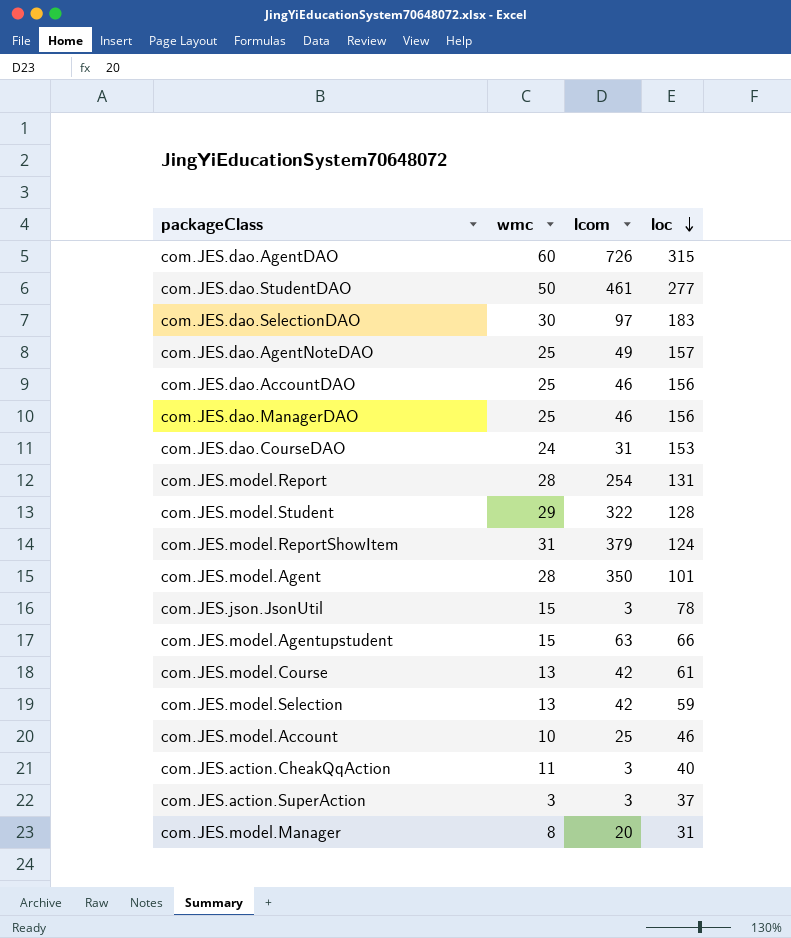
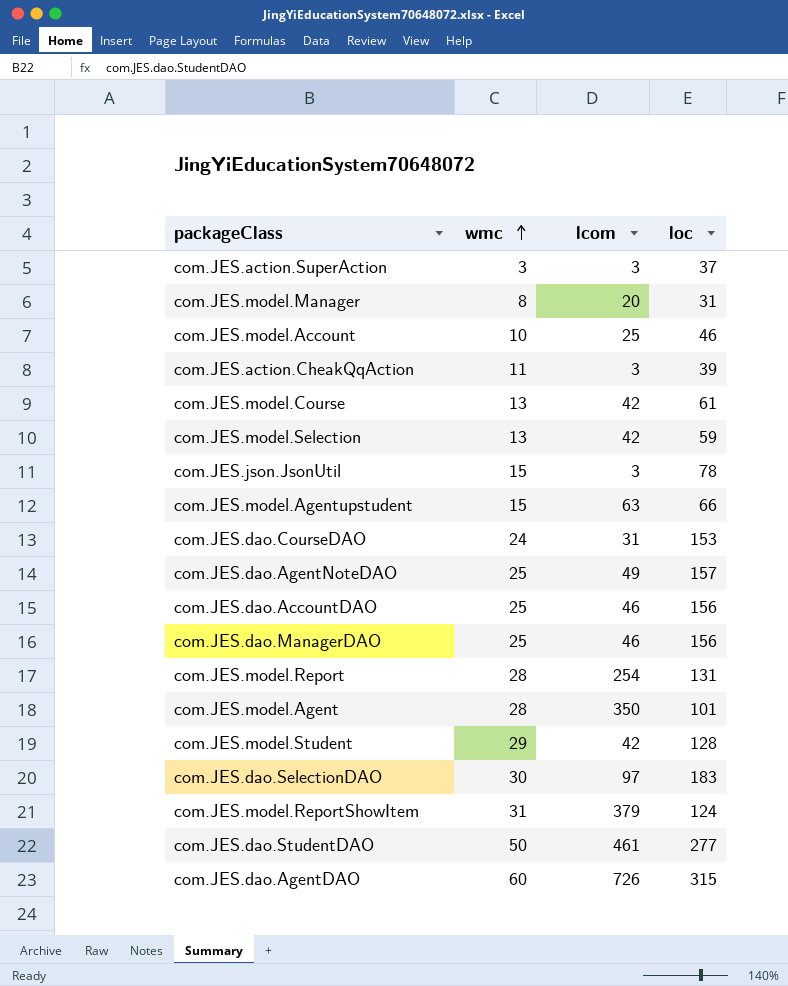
row order: loc descending -> wmc ascending
com.JES.action.CheakQqAction | loc: 40 -> 39
com.JES.model.Student | lcom: 322 -> 42

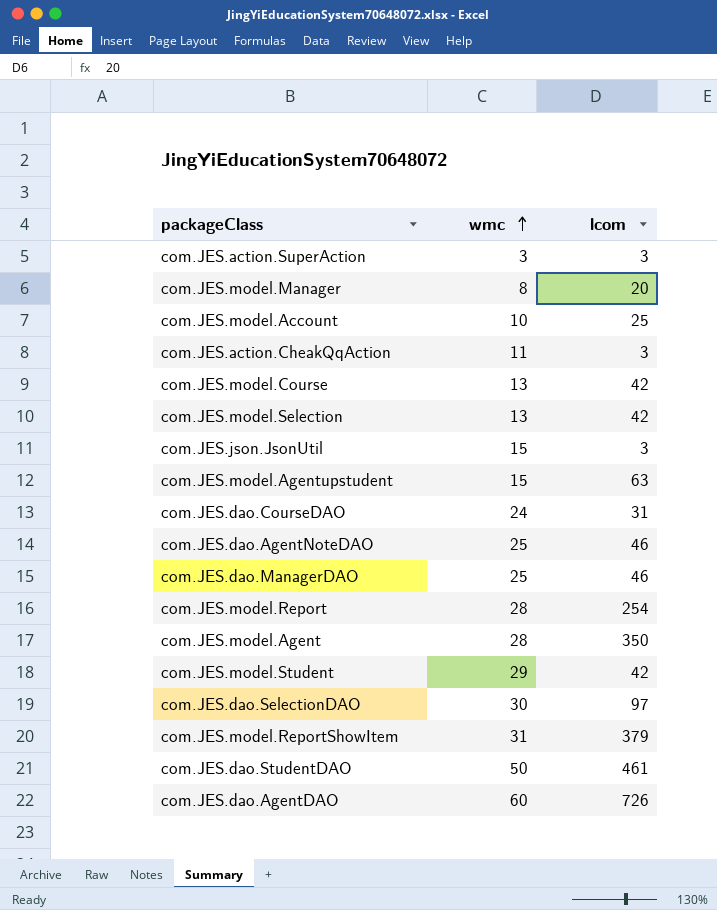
column loc | position: 4 -> none
row com.JES.dao.AccountDAO: 25 | 46 | 156 -> none
com.JES.dao.AgentNoteDAO | lcom: 49 -> 46

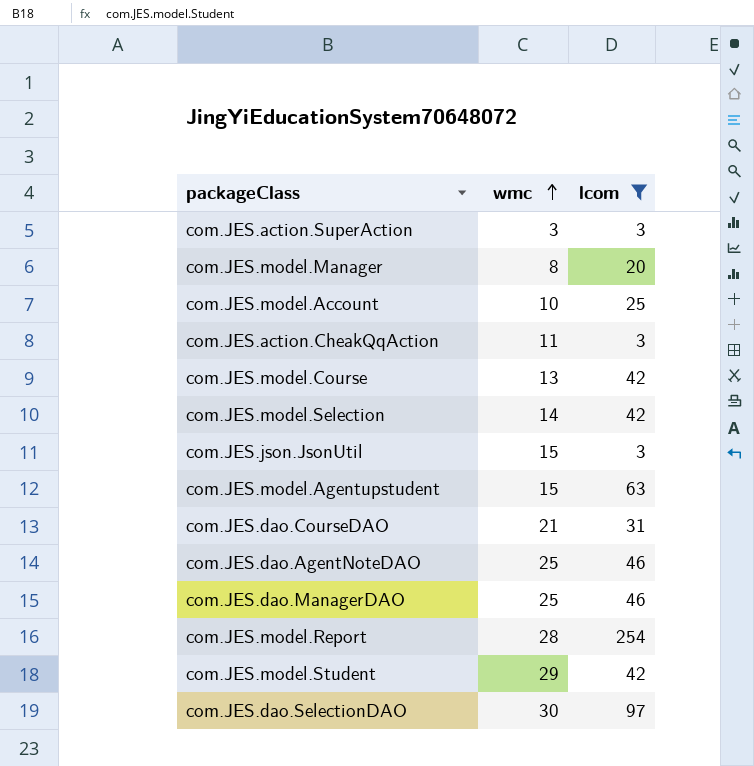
filter: none -> lcom <= 254
com.JES.model.Selection | wmc: 13 -> 14
com.JES.dao.CourseDAO | wmc: 24 -> 21

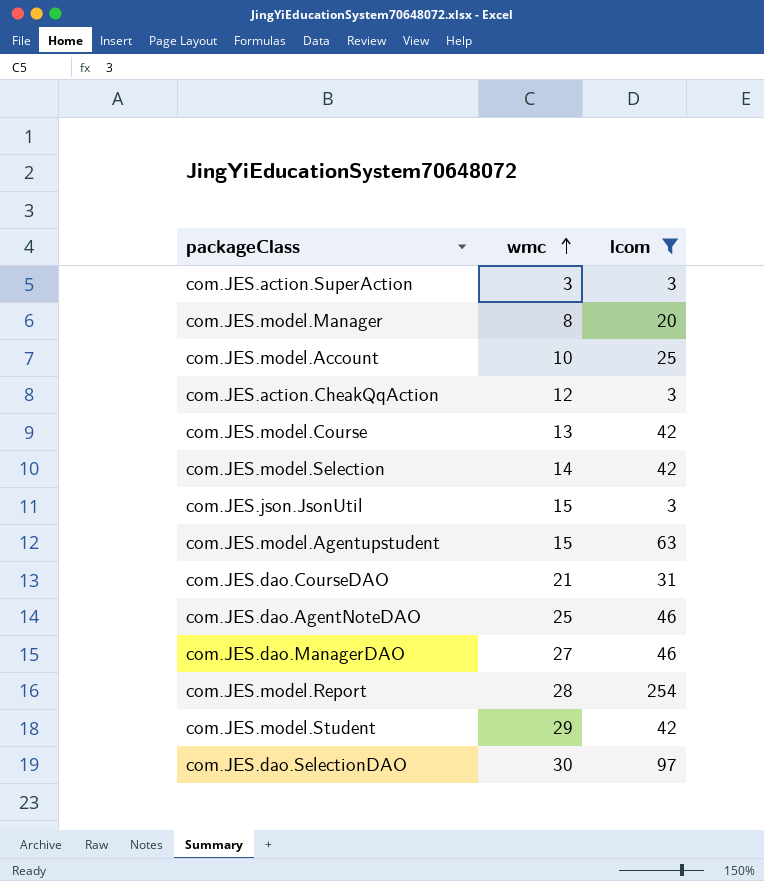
com.JES.action.CheakQqAction | wmc: 11 -> 12
com.JES.dao.ManagerDAO | wmc: 25 -> 27

